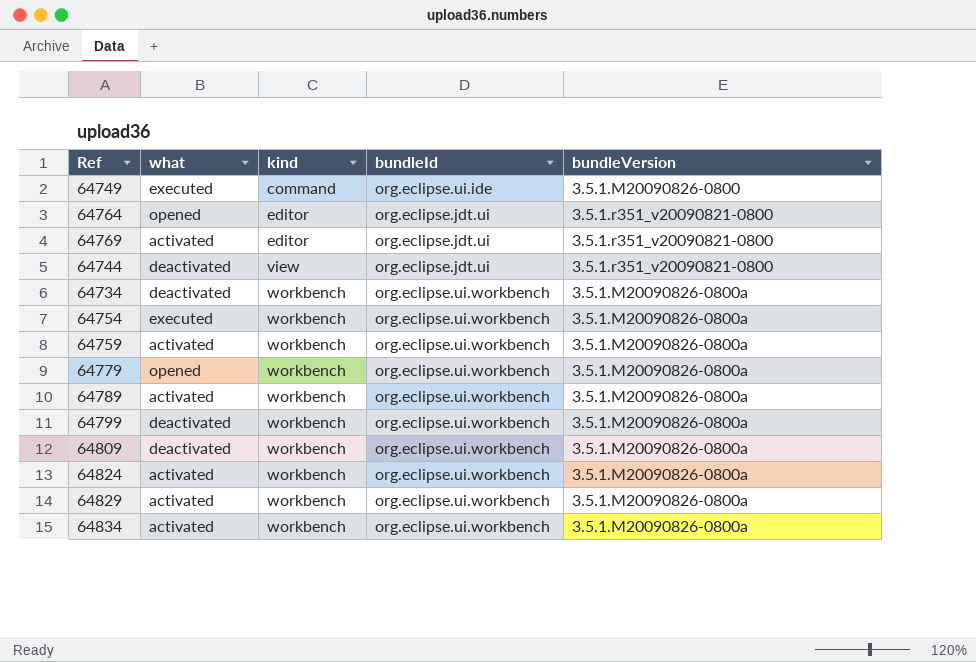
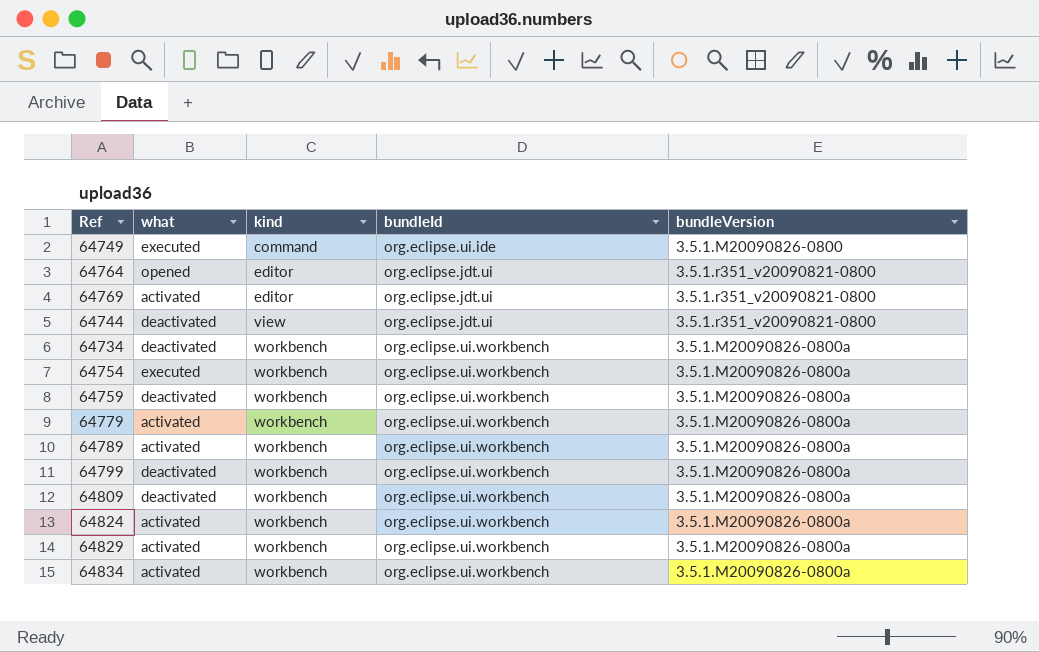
64759 | what: activated -> deactivated
64779 | what: opened -> activated

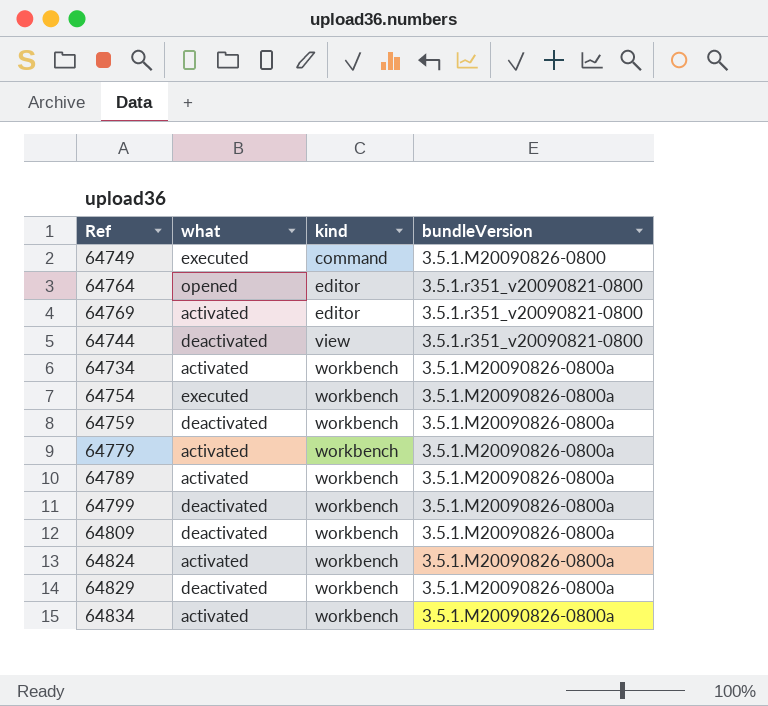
column bundleId | position: 4 -> none
64734 | what: deactivated -> activated
64829 | what: activated -> deactivated

